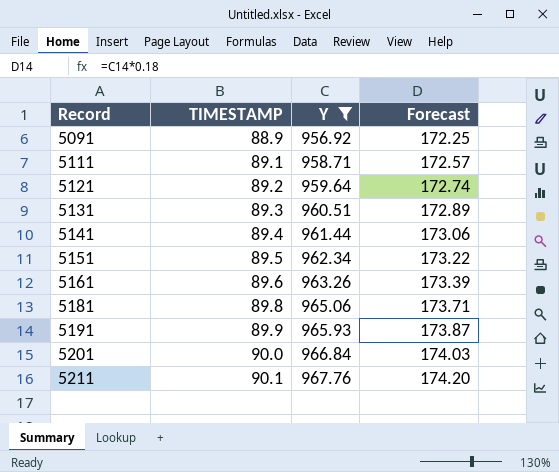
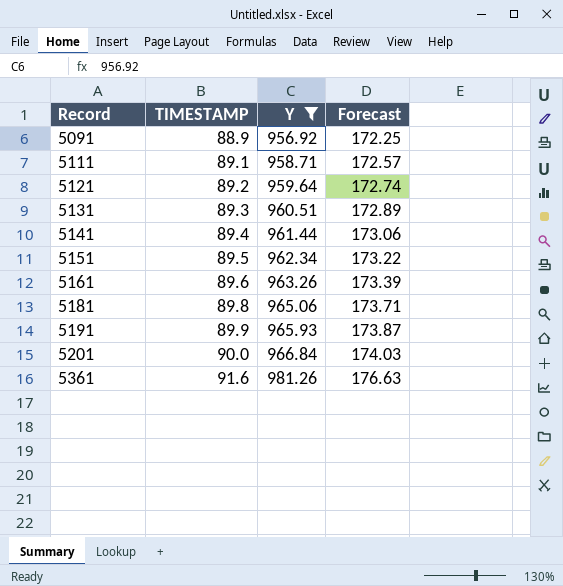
row 5211: 90.1 | 967.76 | 174.20 -> none
row 5361: none -> 91.6 | 981.26 | 176.63

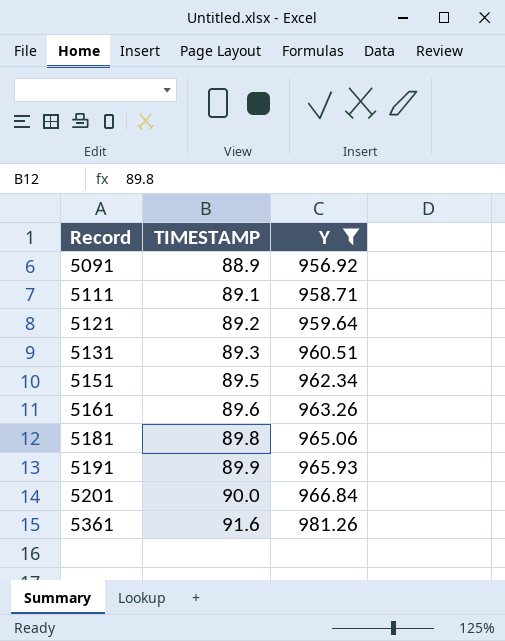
column Forecast | formula: [Y] * 0.18 -> none
row 5141: 89.4 | 961.44 | 173.06 -> none

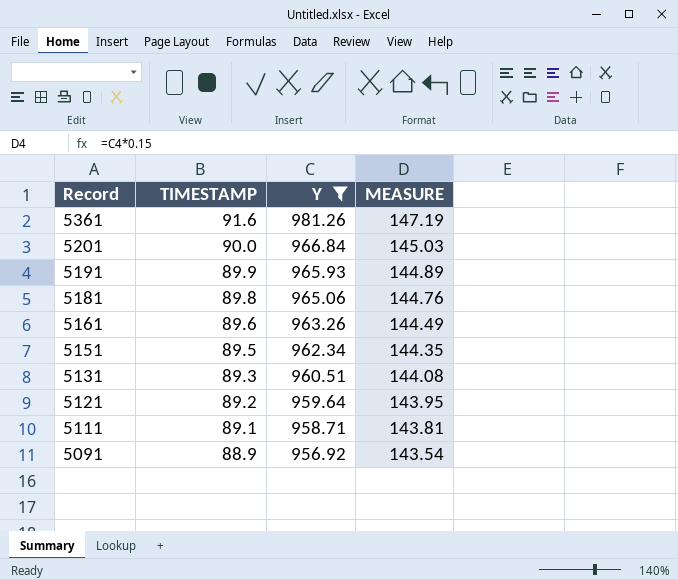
row order: Record ascending -> Record descending
column MEASURE | formula: none -> [Y] * 0.15

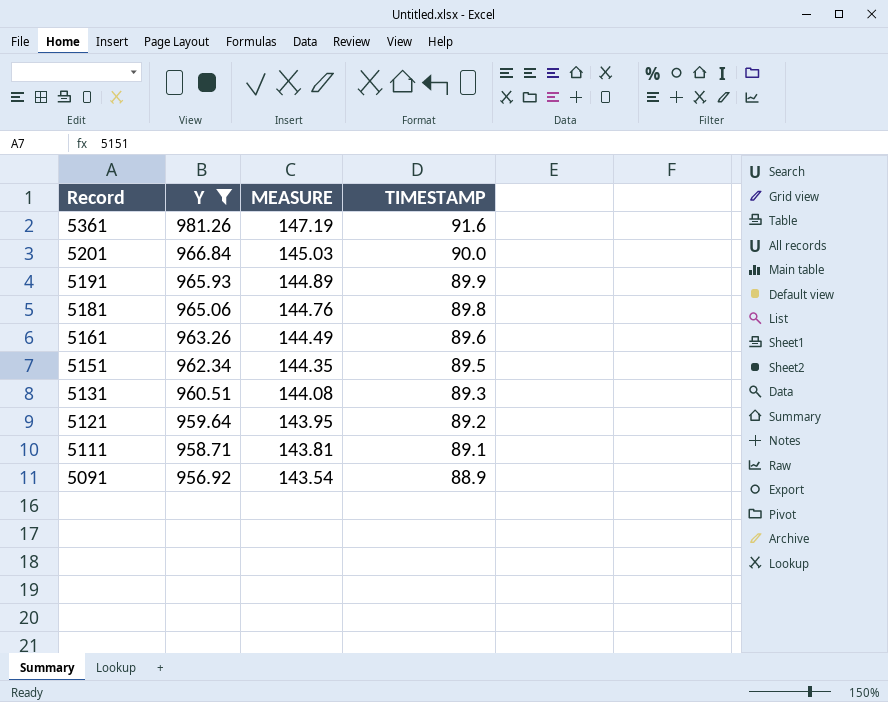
column TIMESTAMP | position: 2 -> 4

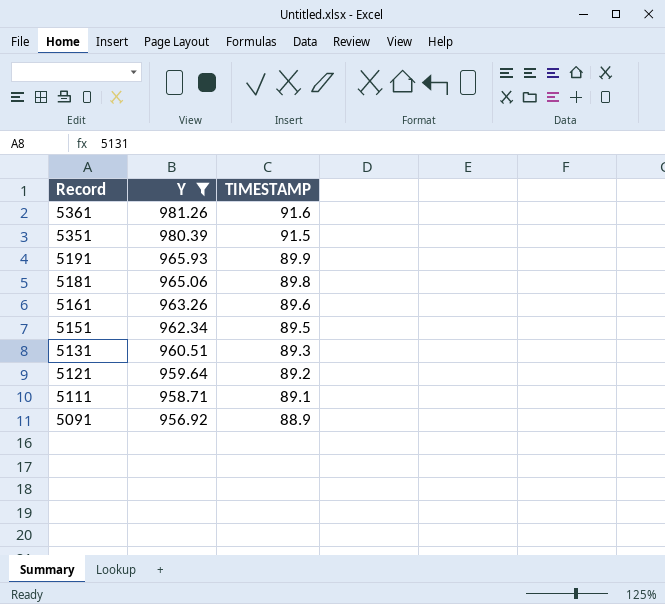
column MEASURE | formula: [Y] * 0.15 -> none
row 5201: 966.84 | 145.03 | 90.0 -> none
row 5351: none -> 980.39 | 91.5

